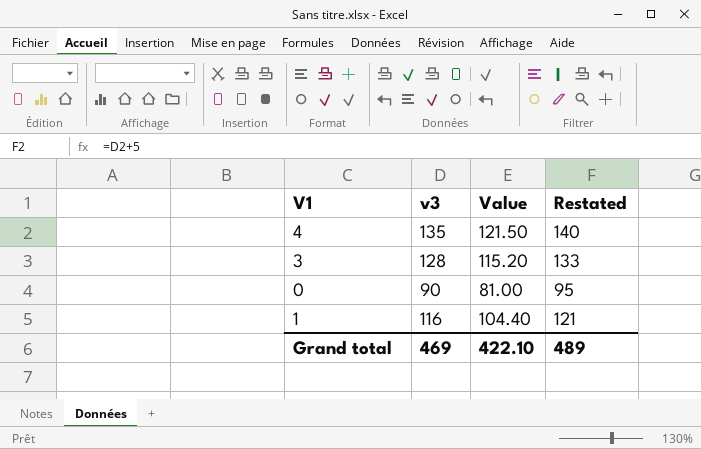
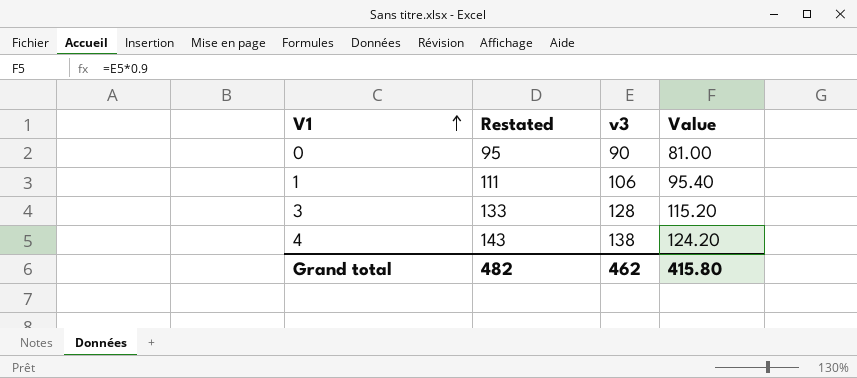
row order: none -> V1 ascending
column Restated | position: 4 -> 2
1 | Restated: 121 -> 111
1 | v3: 116 -> 106
1 | Value: 104.40 -> 95.40
4 | Restated: 140 -> 143
4 | v3: 135 -> 138
4 | Value: 121.50 -> 124.20
Grand total | Restated: 489 -> 482
Grand total | v3: 469 -> 462
Grand total | Value: 422.10 -> 415.80

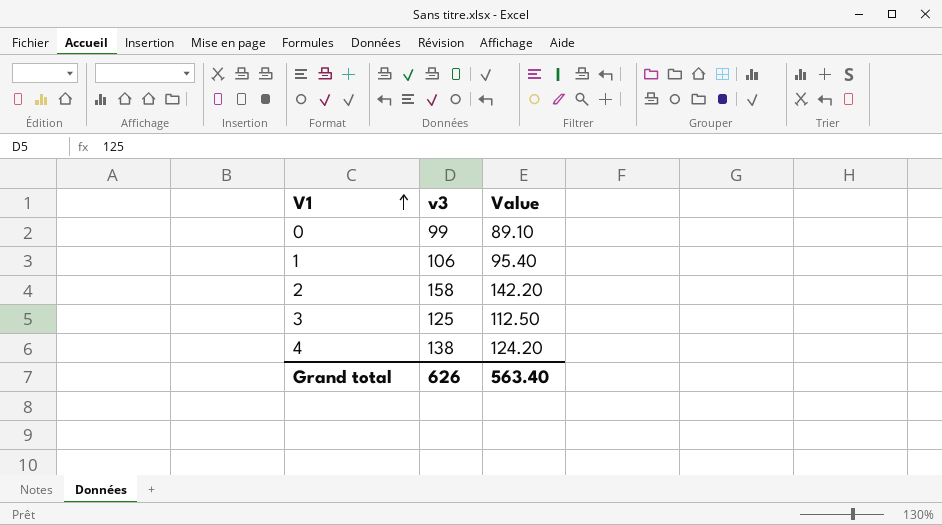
column Restated | formula: [v3] + 5 -> none
0 | v3: 90 -> 99
0 | Value: 81.00 -> 89.10
row 2: none -> 158 | 142.20
3 | v3: 128 -> 125
3 | Value: 115.20 -> 112.50
Grand total | v3: 462 -> 626
Grand total | Value: 415.80 -> 563.40

